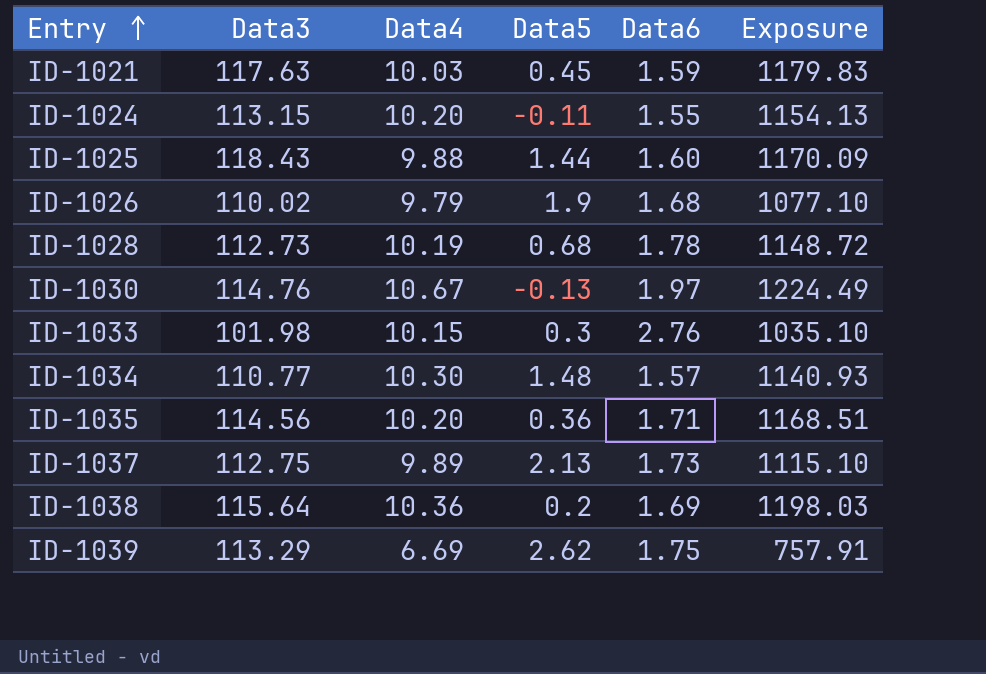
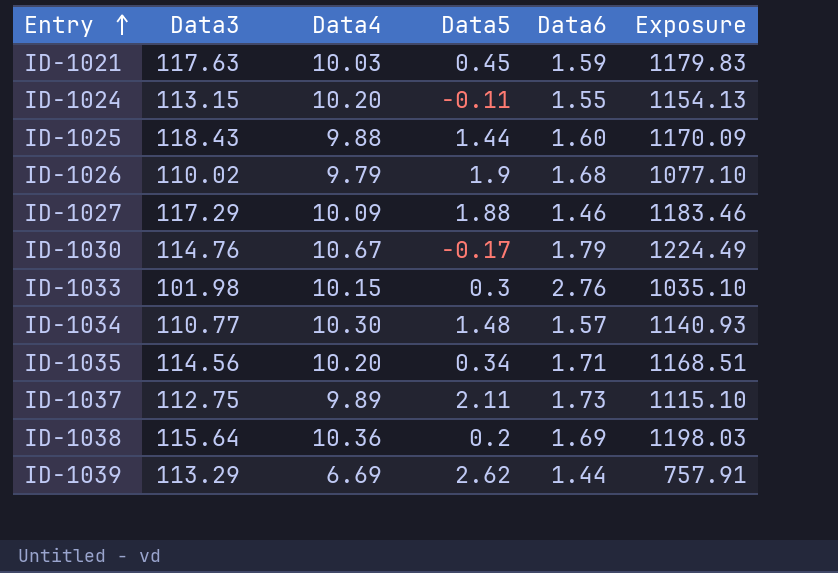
row ID-1028: 112.73 | 10.19 | 0.68 | 1.78 | 1148.72 -> none
row ID-1027: none -> 117.29 | 10.09 | 1.88 | 1.46 | 1183.46
ID-1030 | Data5: -0.13 -> -0.17
ID-1030 | Data6: 1.97 -> 1.79
ID-1035 | Data5: 0.36 -> 0.34
ID-1037 | Data5: 2.13 -> 2.11
ID-1039 | Data6: 1.75 -> 1.44

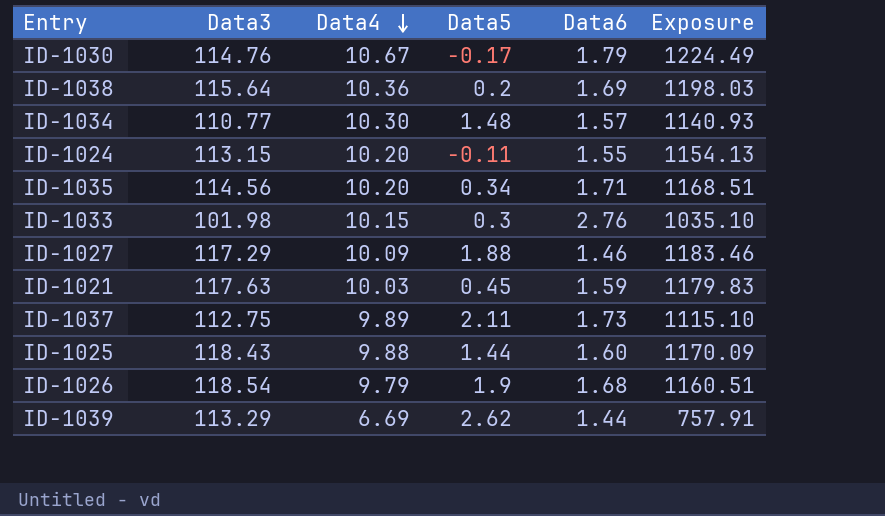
row order: Entry ascending -> Data4 descending
ID-1026 | Data3: 110.02 -> 118.54
ID-1026 | Exposure: 1077.10 -> 1160.51

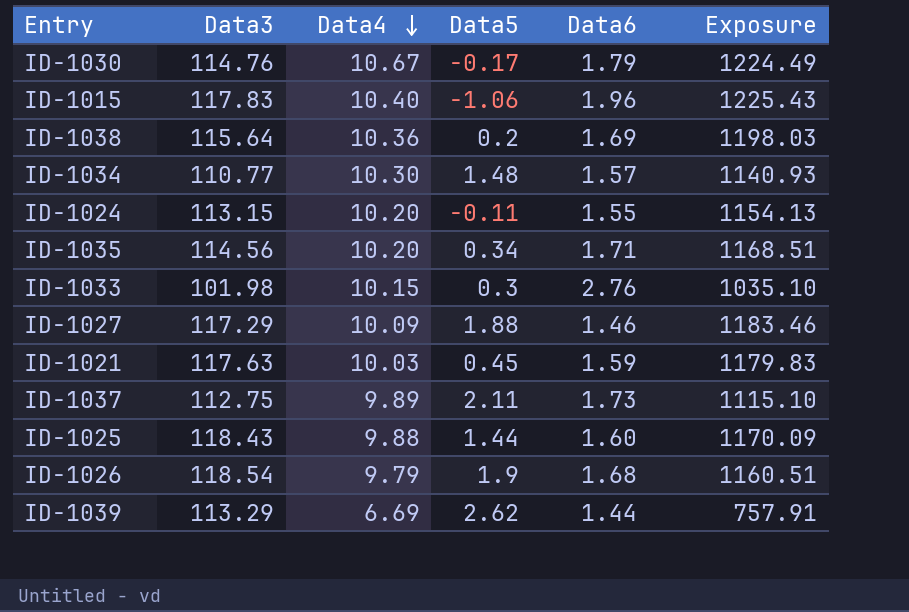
row ID-1015: none -> 117.83 | 10.40 | -1.06 | 1.96 | 1225.43

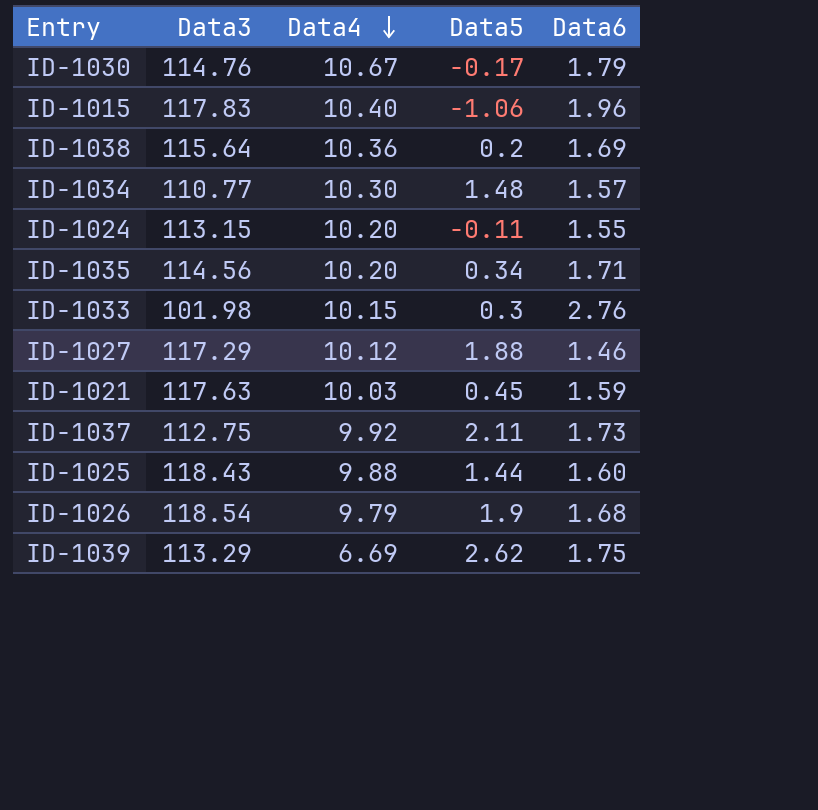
column Exposure | formula: [Data3] * [Data4] -> none
ID-1027 | Data4: 10.09 -> 10.12
ID-1037 | Data4: 9.89 -> 9.92
ID-1039 | Data6: 1.44 -> 1.75

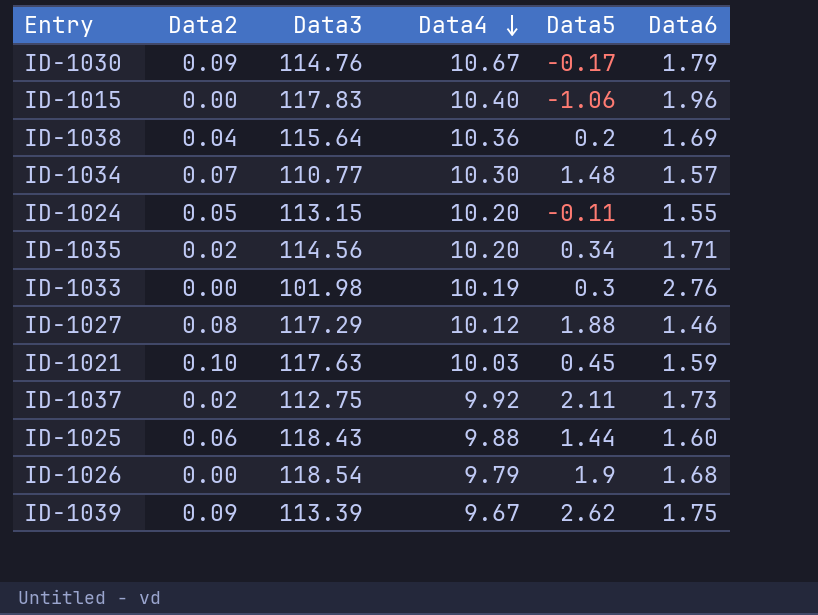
column Data2 | position: none -> 2
ID-1033 | Data4: 10.15 -> 10.19
ID-1039 | Data3: 113.29 -> 113.39
ID-1039 | Data4: 6.69 -> 9.67

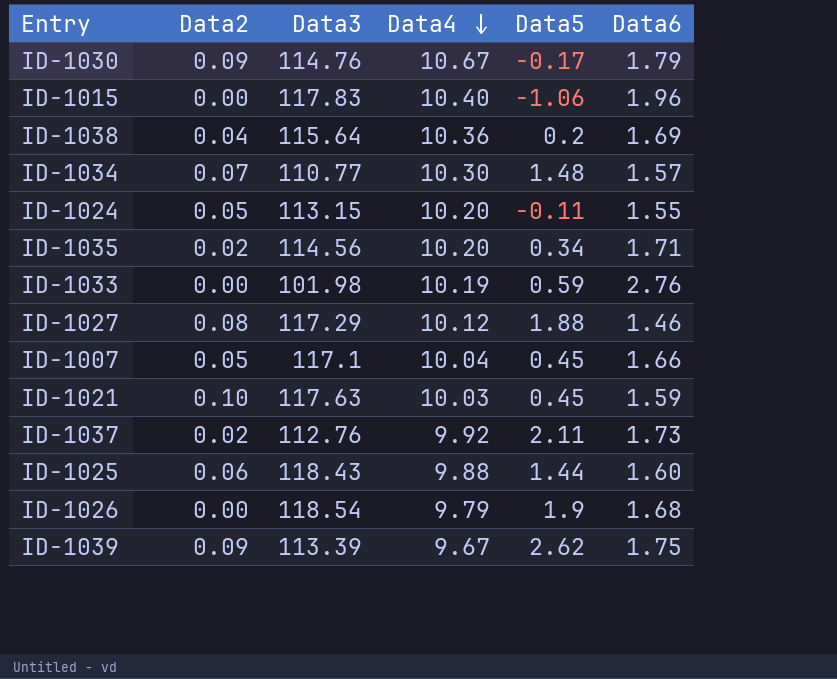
ID-1033 | Data5: 0.3 -> 0.59
row ID-1007: none -> 0.05 | 117.1 | 10.04 | 0.45 | 1.66
ID-1037 | Data3: 112.75 -> 112.76

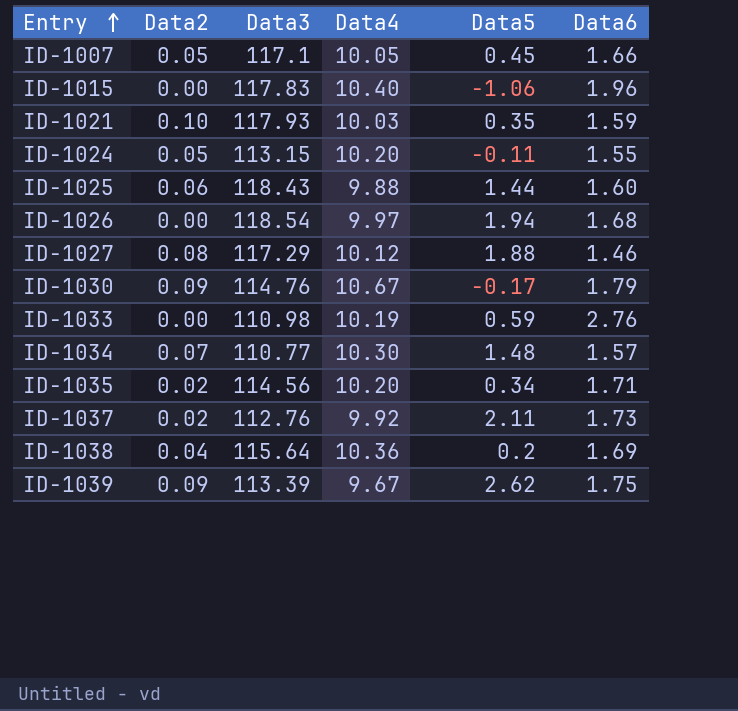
row order: Data4 descending -> Entry ascending
ID-1007 | Data4: 10.04 -> 10.05
ID-1021 | Data3: 117.63 -> 117.93
ID-1021 | Data5: 0.45 -> 0.35
ID-1026 | Data4: 9.79 -> 9.97
ID-1026 | Data5: 1.9 -> 1.94
ID-1033 | Data3: 101.98 -> 110.98

